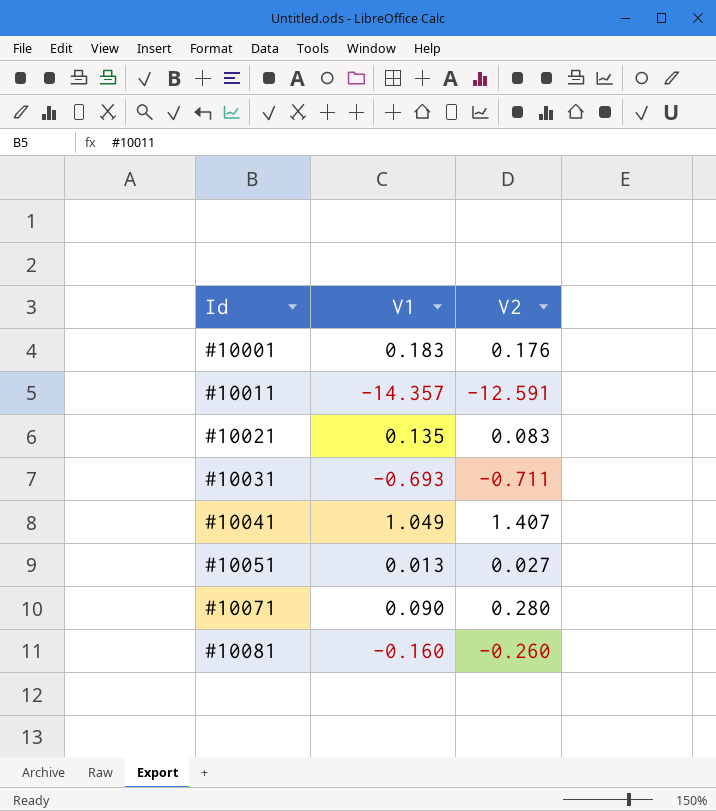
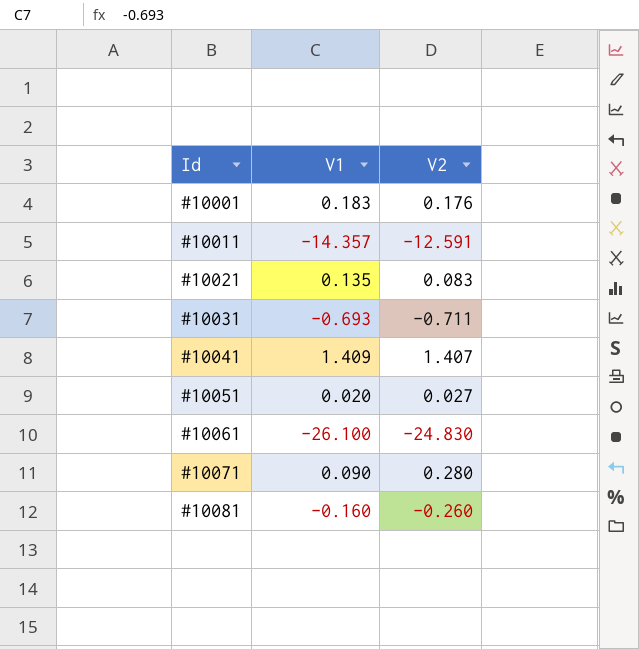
#10041 | V1: 1.049 -> 1.409
#10051 | V1: 0.013 -> 0.020
row #10061: none -> -26.100 | -24.830

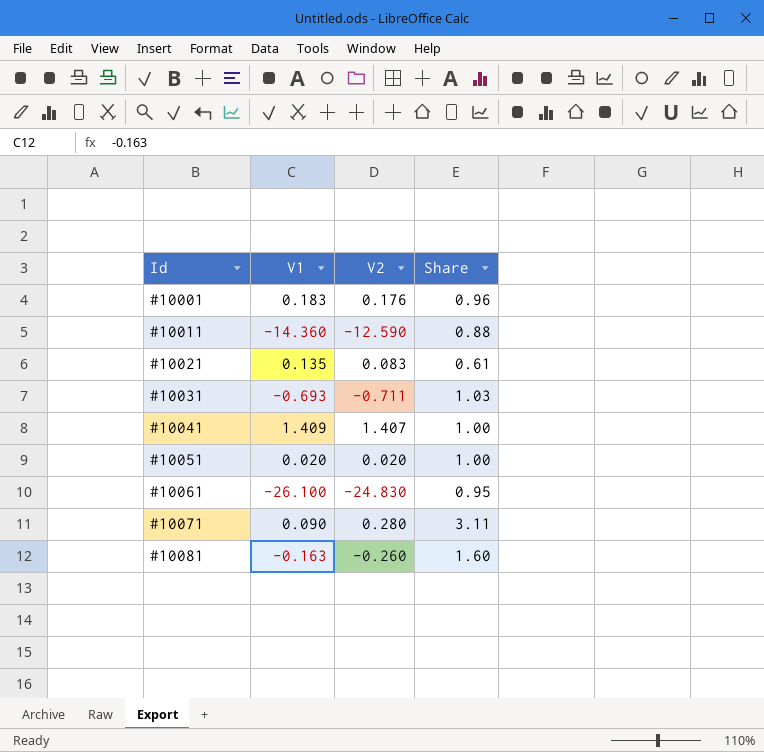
column Share | formula: none -> [V2] / [V1]
#10011 | V1: -14.357 -> -14.360
#10011 | V2: -12.591 -> -12.590
#10051 | V2: 0.027 -> 0.020
#10081 | V1: -0.160 -> -0.163

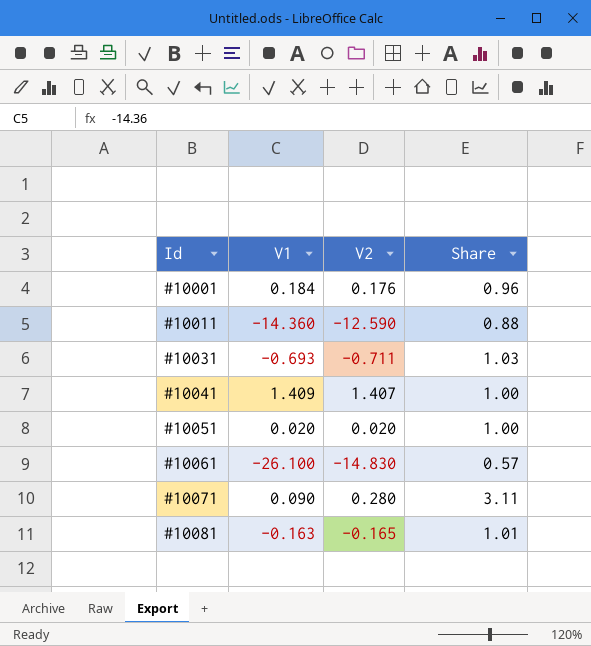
row #10021: 0.135 | 0.083 | 0.61 -> none
#10001 | V1: 0.183 -> 0.184
#10061 | V2: -24.830 -> -14.830
#10061 | Share: 0.95 -> 0.57
#10081 | V2: -0.260 -> -0.165
#10081 | Share: 1.60 -> 1.01

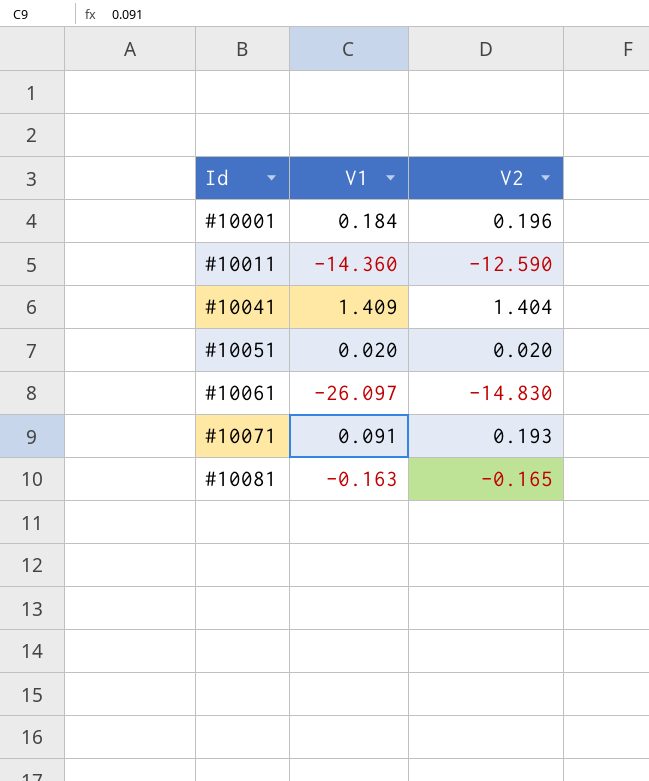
column Share | formula: [V2] / [V1] -> none
row #10031: -0.693 | -0.711 | 1.03 -> none
#10001 | V2: 0.176 -> 0.196
#10041 | V2: 1.407 -> 1.404
#10061 | V1: -26.100 -> -26.097
#10071 | V1: 0.090 -> 0.091
#10071 | V2: 0.280 -> 0.193

